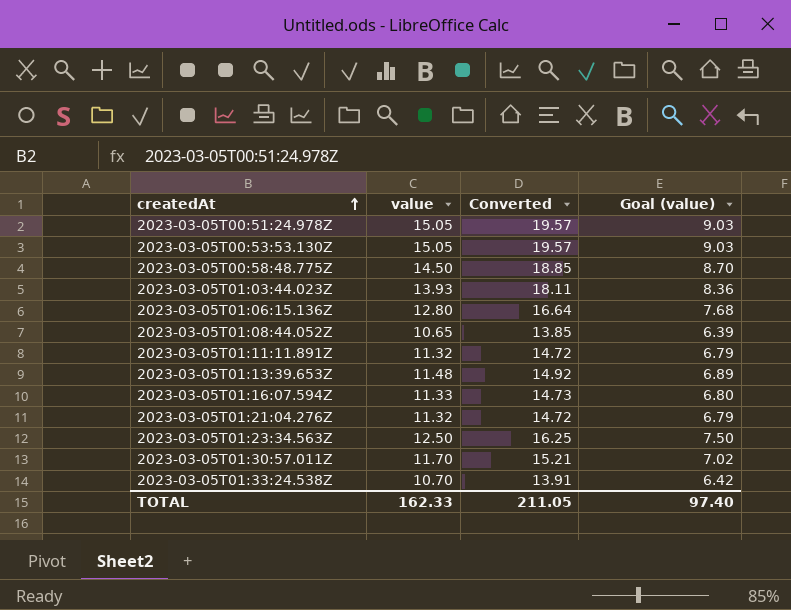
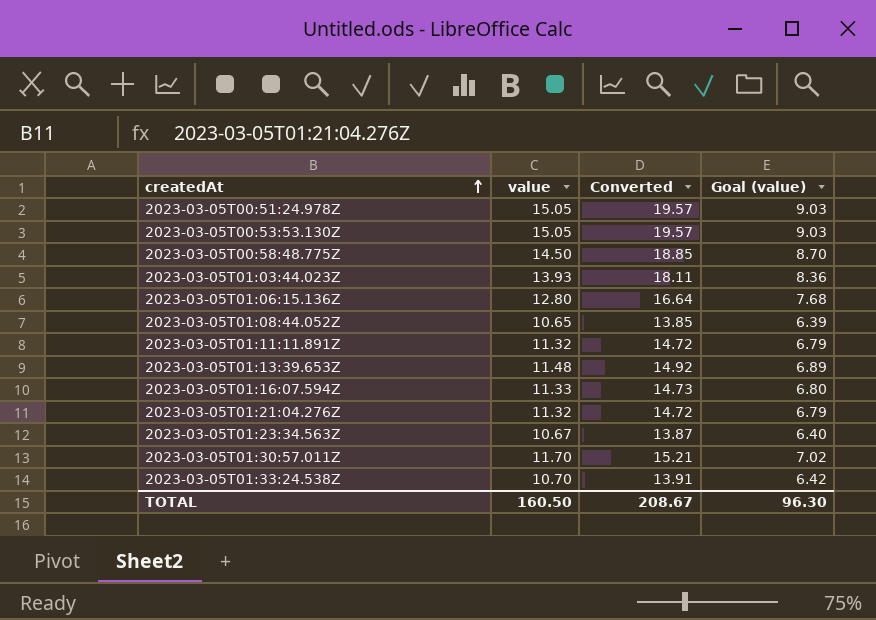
2023-03-05T01:23:34.563Z | value: 12.50 -> 10.67
2023-03-05T01:23:34.563Z | Converted: 16.25 -> 13.87
2023-03-05T01:23:34.563Z | Goal (value): 7.50 -> 6.40
TOTAL | value: 162.33 -> 160.50
TOTAL | Converted: 211.05 -> 208.67
TOTAL | Goal (value): 97.40 -> 96.30

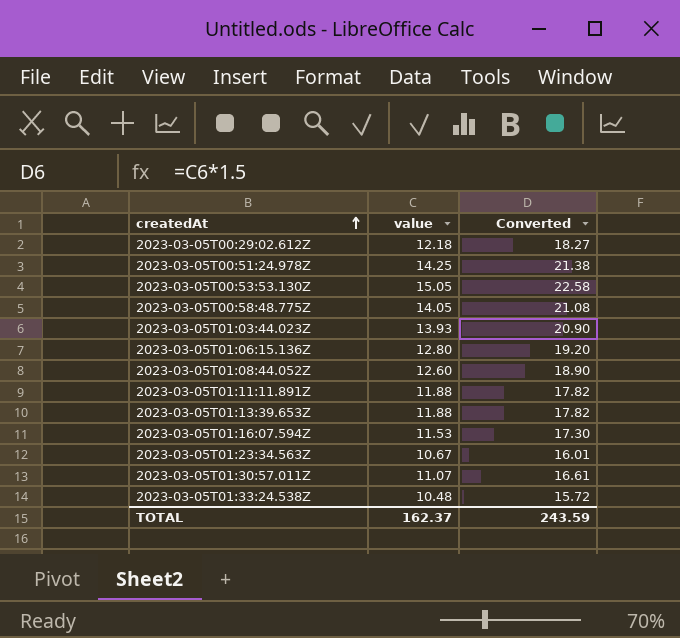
column Goal (value) | formula: [value] * 0.6 -> none
column Converted | formula: [value] * 1.3 -> [value] * 1.5
row 2023-03-05T01:21:04.276Z: 11.32 | 14.72 | 6.79 -> none
row 2023-03-05T00:29:02.612Z: none -> 12.18 | 18.27
2023-03-05T00:51:24.978Z | value: 15.05 -> 14.25
2023-03-05T00:58:48.775Z | value: 14.50 -> 14.05
2023-03-05T01:08:44.052Z | value: 10.65 -> 12.60
2023-03-05T01:11:11.891Z | value: 11.32 -> 11.88
2023-03-05T01:13:39.653Z | value: 11.48 -> 11.88
2023-03-05T01:16:07.594Z | value: 11.33 -> 11.53
2023-03-05T01:30:57.011Z | value: 11.70 -> 11.07
2023-03-05T01:33:24.538Z | value: 10.70 -> 10.48
TOTAL | value: 160.50 -> 162.37
TOTAL | Converted: 208.67 -> 243.59

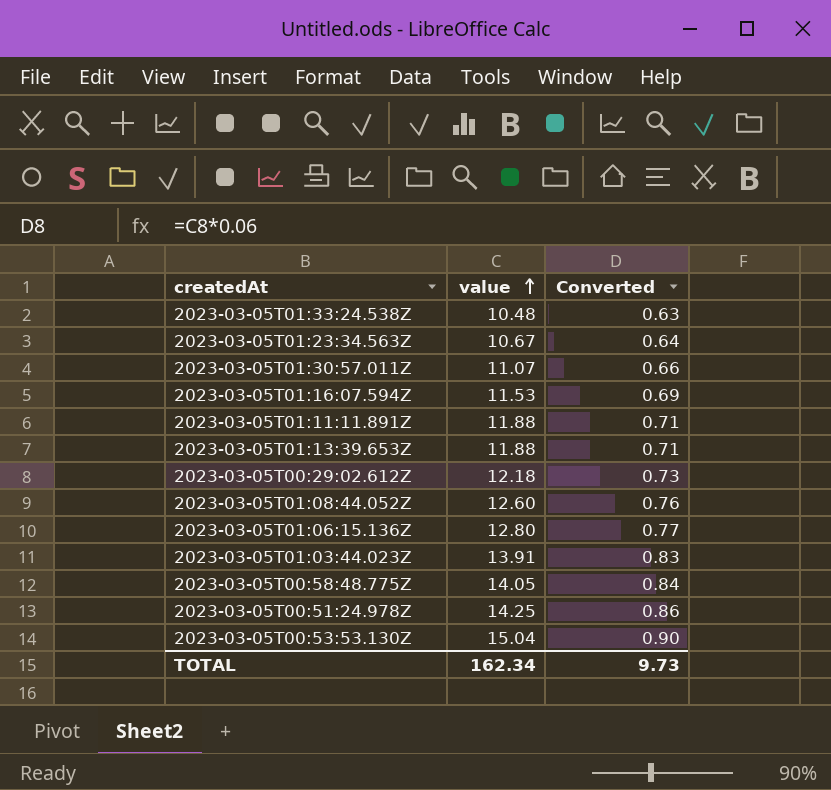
row order: createdAt ascending -> value ascending
column Converted | formula: [value] * 1.5 -> [value] * 0.06
2023-03-05T01:03:44.023Z | value: 13.93 -> 13.91
2023-03-05T00:53:53.130Z | value: 15.05 -> 15.04
TOTAL | value: 162.37 -> 162.34
TOTAL | Converted: 243.59 -> 9.73

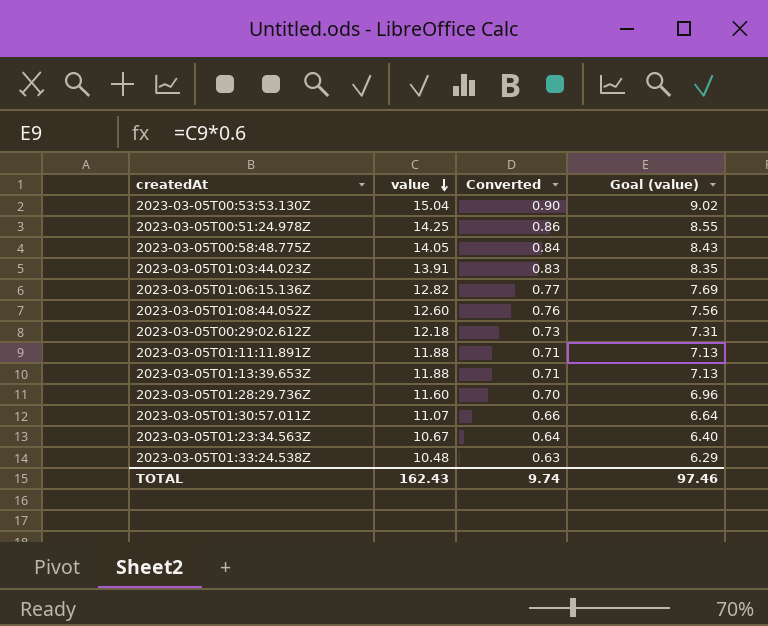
row order: value ascending -> value descending
column Goal (value) | formula: none -> [value] * 0.6
row 2023-03-05T01:16:07.594Z: 11.53 | 0.69 -> none
2023-03-05T01:06:15.136Z | value: 12.80 -> 12.82
row 2023-03-05T01:28:29.736Z: none -> 11.60 | 0.70 | 6.96
TOTAL | value: 162.34 -> 162.43
TOTAL | Converted: 9.73 -> 9.74

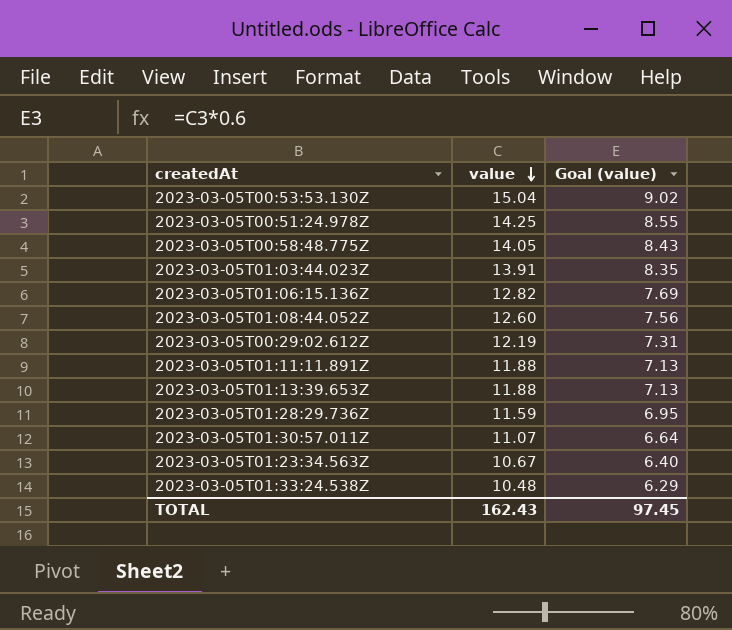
column Converted | formula: [value] * 0.06 -> none
2023-03-05T00:29:02.612Z | value: 12.18 -> 12.19
2023-03-05T01:28:29.736Z | value: 11.60 -> 11.59
2023-03-05T01:28:29.736Z | Goal (value): 6.96 -> 6.95
TOTAL | Goal (value): 97.46 -> 97.45

